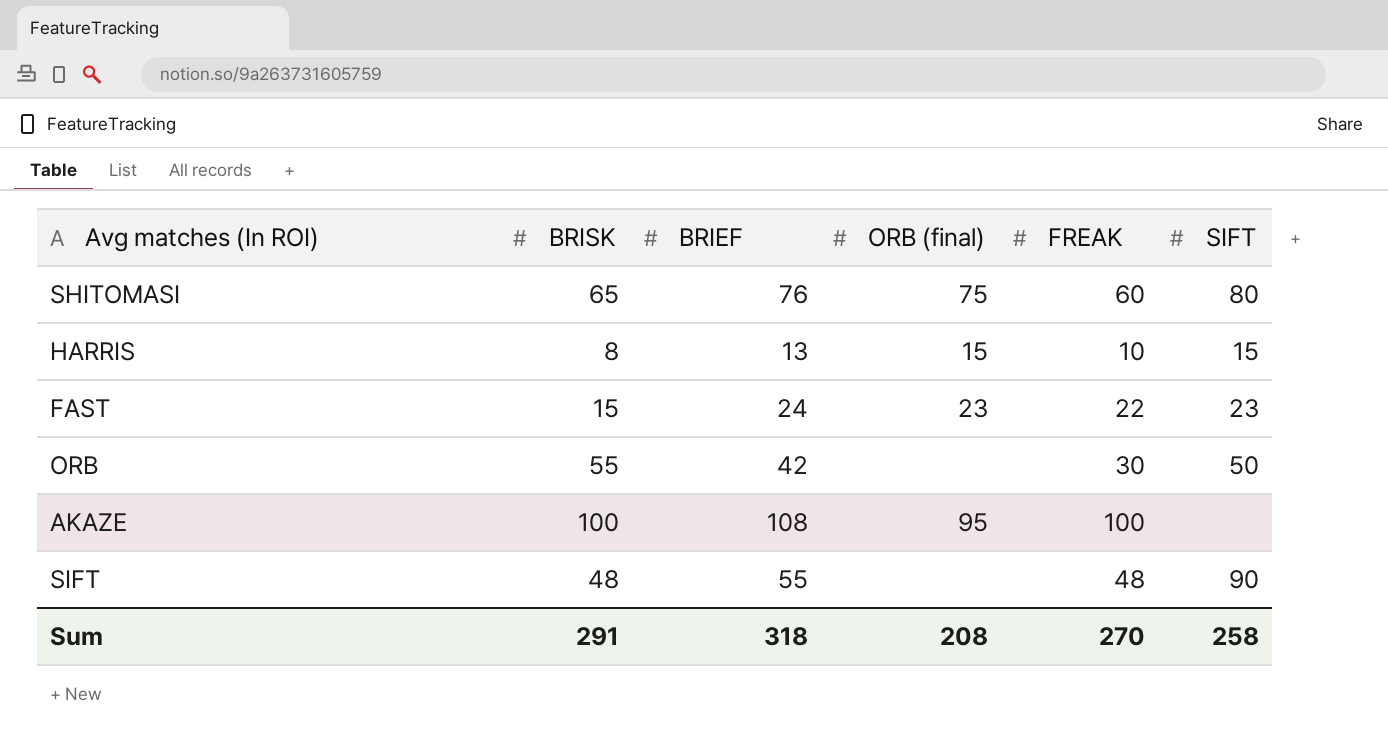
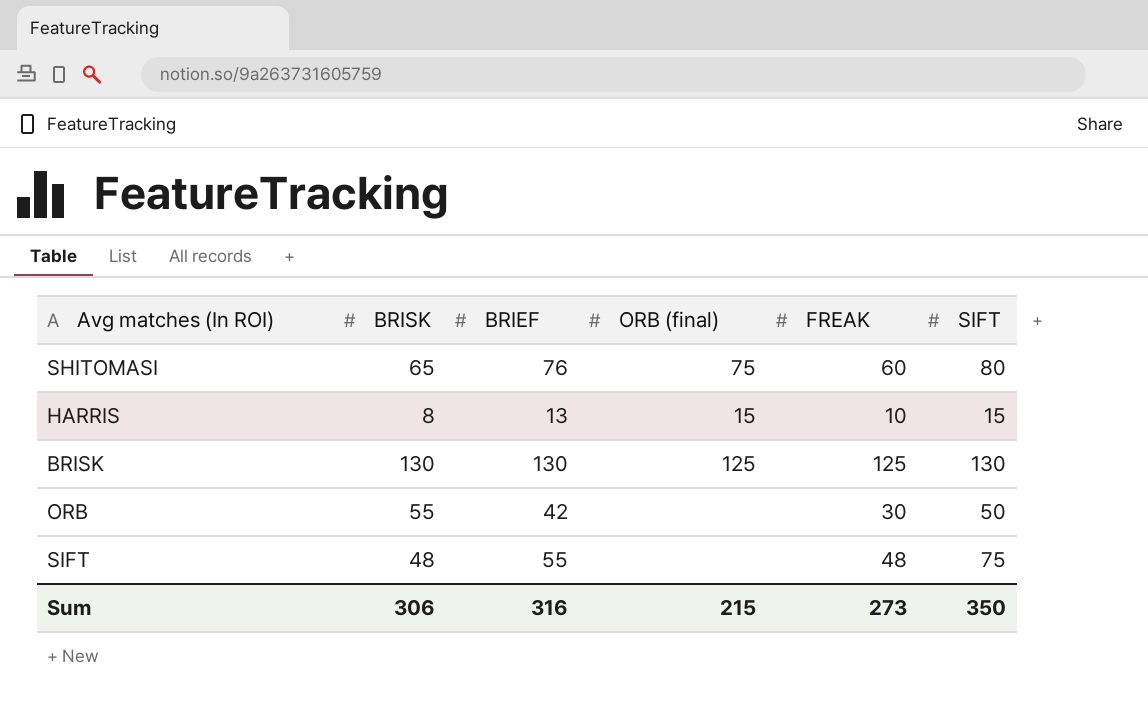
row FAST: 15 | 24 | 23 | 22 | 23 -> none
row AKAZE: 100 | 108 | 95 | 100 | none -> none
row BRISK: none -> 130 | 130 | 125 | 125 | 130
SIFT | SIFT: 90 -> 75
Sum | BRISK: 291 -> 306
Sum | BRIEF: 318 -> 316
Sum | ORB (final): 208 -> 215
Sum | FREAK: 270 -> 273
Sum | SIFT: 258 -> 350

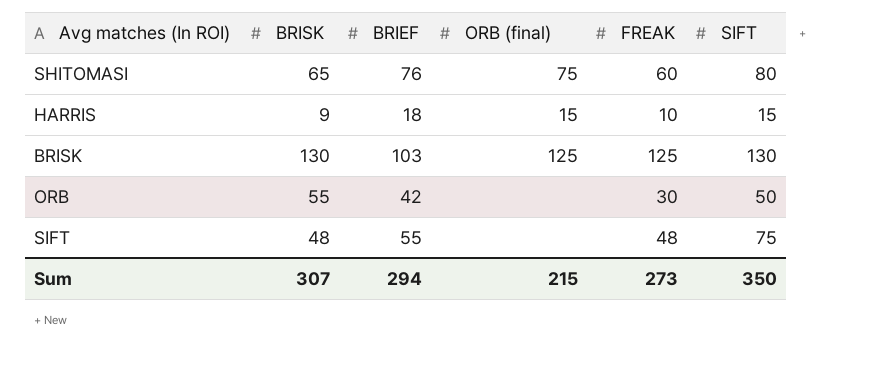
HARRIS | BRISK: 8 -> 9
HARRIS | BRIEF: 13 -> 18
BRISK | BRIEF: 130 -> 103
Sum | BRISK: 306 -> 307
Sum | BRIEF: 316 -> 294

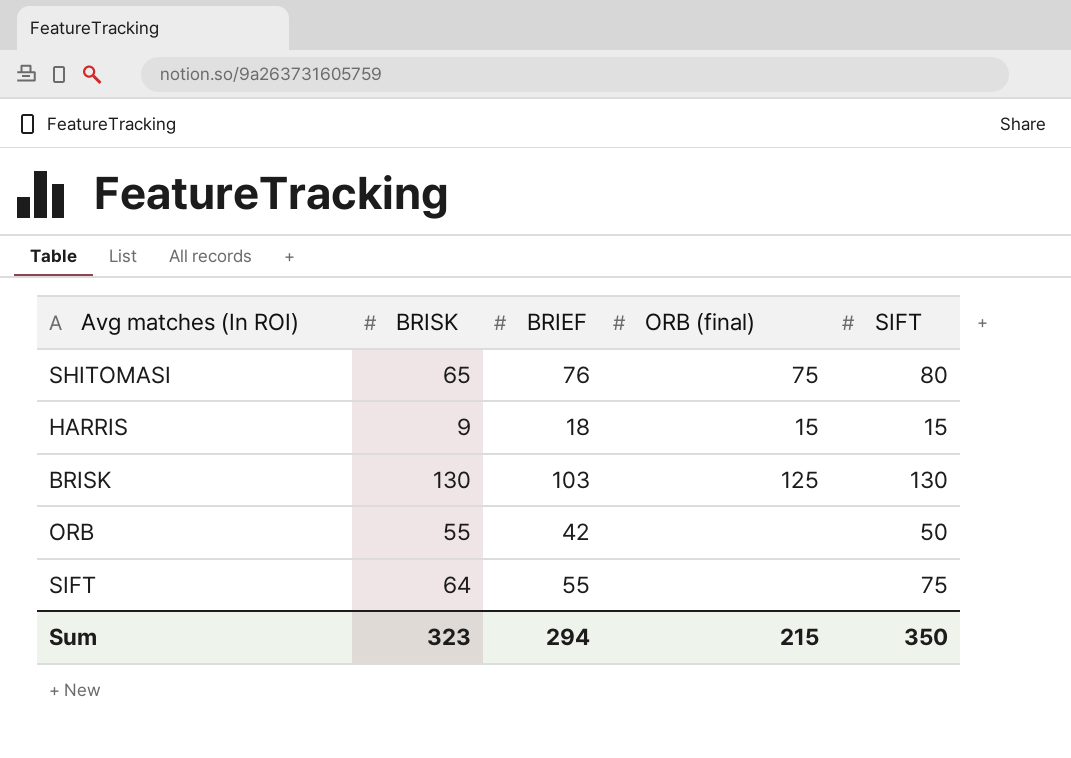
column FREAK | position: 5 -> none
SIFT | BRISK: 48 -> 64
Sum | BRISK: 307 -> 323

